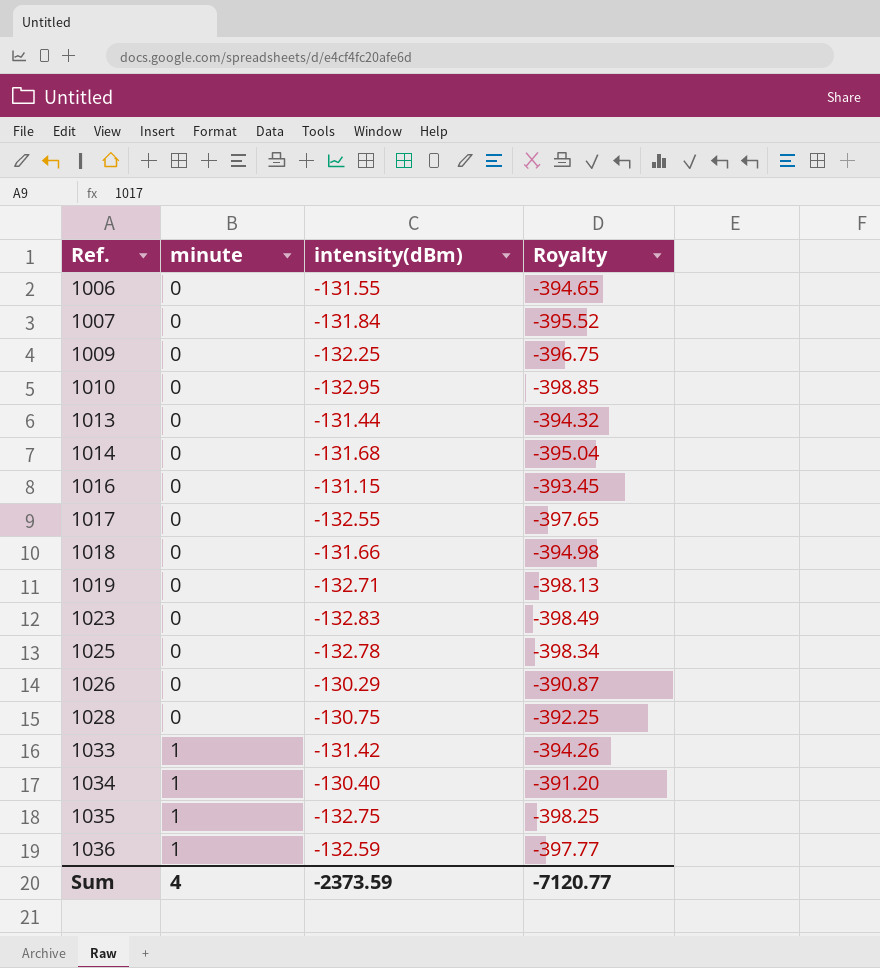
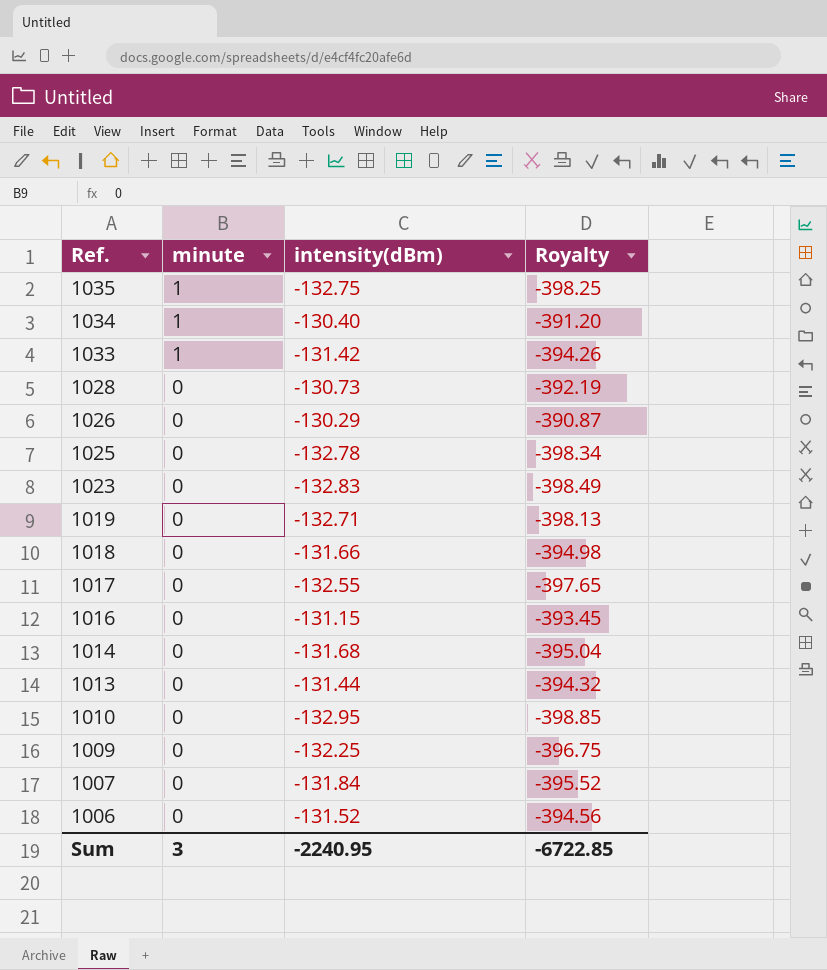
row order: Ref. ascending -> Ref. descending
row 1036: 1 | -132.59 | -397.77 -> none
1028 | intensity(dBm): -130.75 -> -130.73
1028 | Royalty: -392.25 -> -392.19
1006 | intensity(dBm): -131.55 -> -131.52
1006 | Royalty: -394.65 -> -394.56
Sum | minute: 4 -> 3
Sum | intensity(dBm): -2373.59 -> -2240.95
Sum | Royalty: -7120.77 -> -6722.85

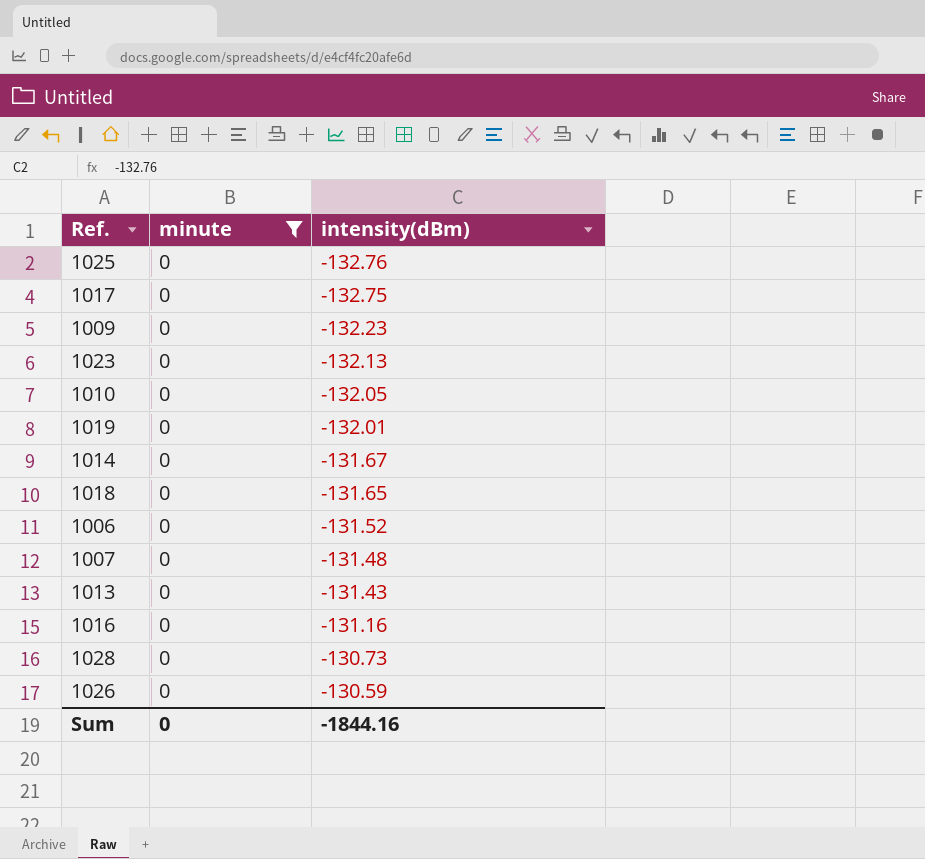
filter: none -> minute = 0
row order: Ref. descending -> intensity(dBm) ascending
column Royalty | formula: [intensity(dBm)] * 3 -> none
1025 | intensity(dBm): -132.78 -> -132.76
1017 | intensity(dBm): -132.55 -> -132.75
1009 | intensity(dBm): -132.25 -> -132.23
1023 | intensity(dBm): -132.83 -> -132.13
1010 | intensity(dBm): -132.95 -> -132.05
1019 | intensity(dBm): -132.71 -> -132.01
1014 | intensity(dBm): -131.68 -> -131.67
1018 | intensity(dBm): -131.66 -> -131.65
1007 | intensity(dBm): -131.84 -> -131.48
1013 | intensity(dBm): -131.44 -> -131.43
1016 | intensity(dBm): -131.15 -> -131.16
1026 | intensity(dBm): -130.29 -> -130.59
Sum | minute: 3 -> 0
Sum | intensity(dBm): -2240.95 -> -1844.16

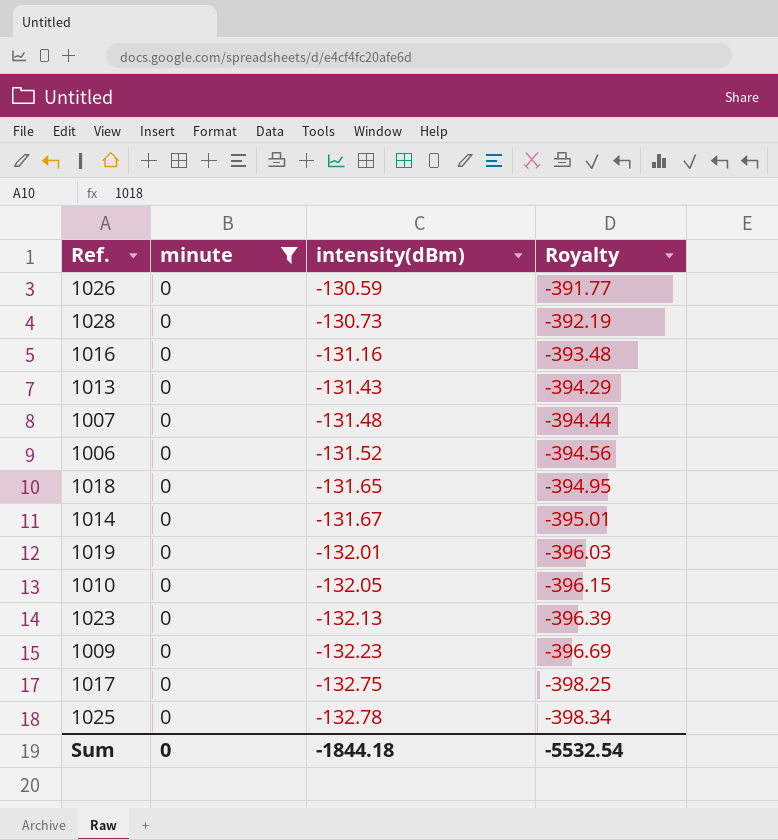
row order: intensity(dBm) ascending -> intensity(dBm) descending
column Royalty | formula: none -> [intensity(dBm)] * 3
1025 | intensity(dBm): -132.76 -> -132.78
Sum | intensity(dBm): -1844.16 -> -1844.18

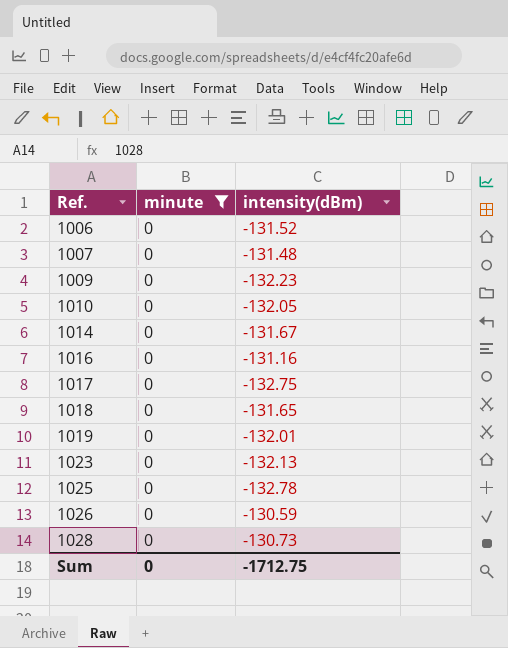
row order: intensity(dBm) descending -> Ref. ascending
column Royalty | formula: [intensity(dBm)] * 3 -> none
row 1013: 0 | -131.43 | -394.29 -> none
Sum | intensity(dBm): -1844.18 -> -1712.75

